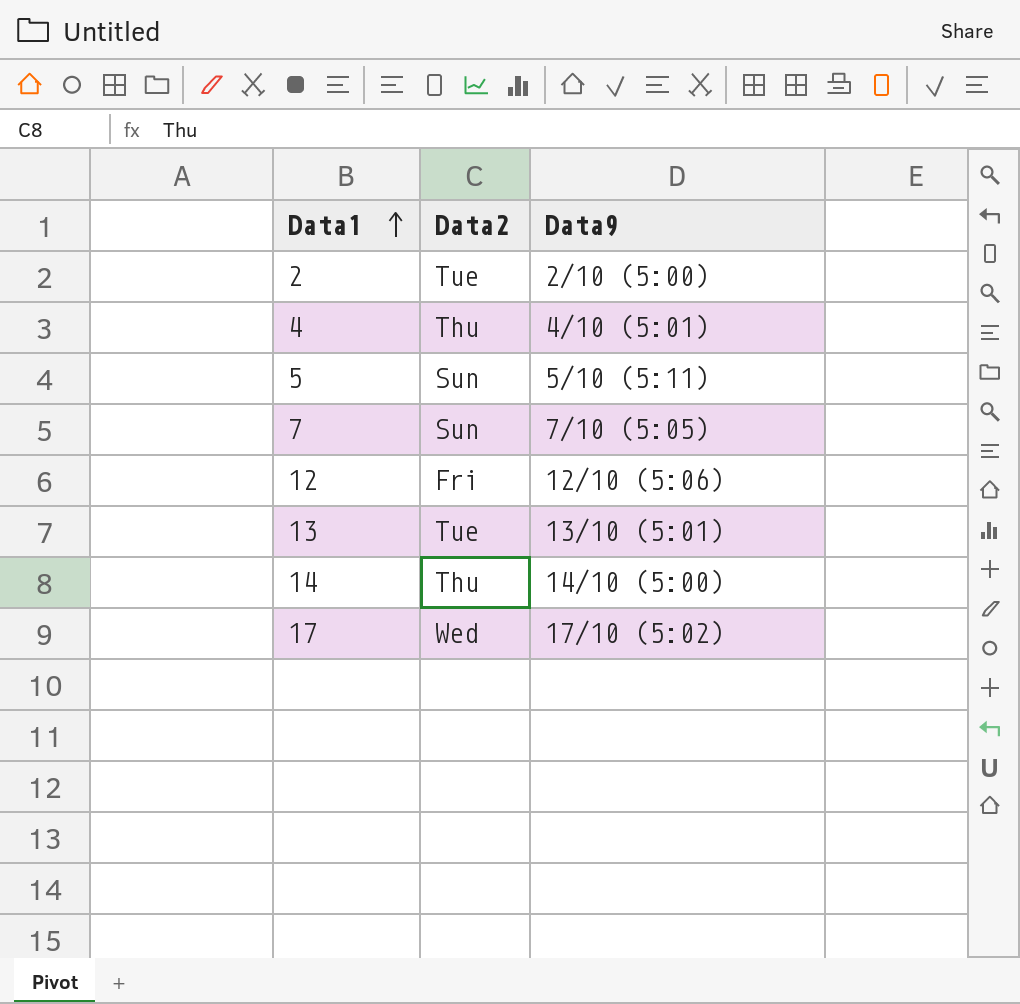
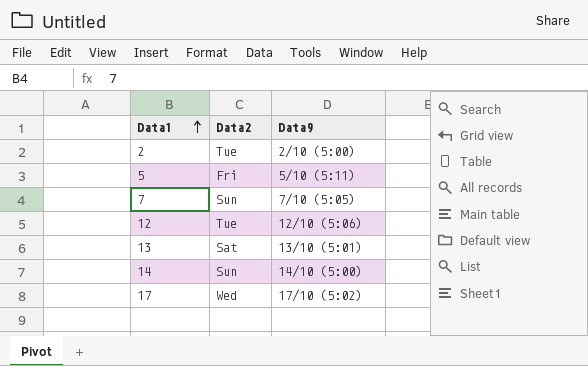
row 4: Thu | 4/10 (5:01) -> none
5 | Data2: Sun -> Fri
12 | Data2: Fri -> Tue
13 | Data2: Tue -> Sat
14 | Data2: Thu -> Sun

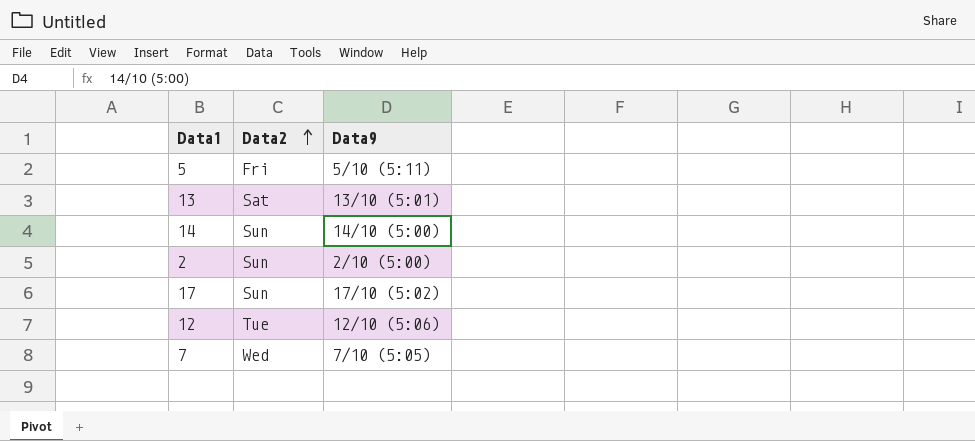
row order: Data1 ascending -> Data2 ascending
2 | Data2: Tue -> Sun
17 | Data2: Wed -> Sun
7 | Data2: Sun -> Wed

